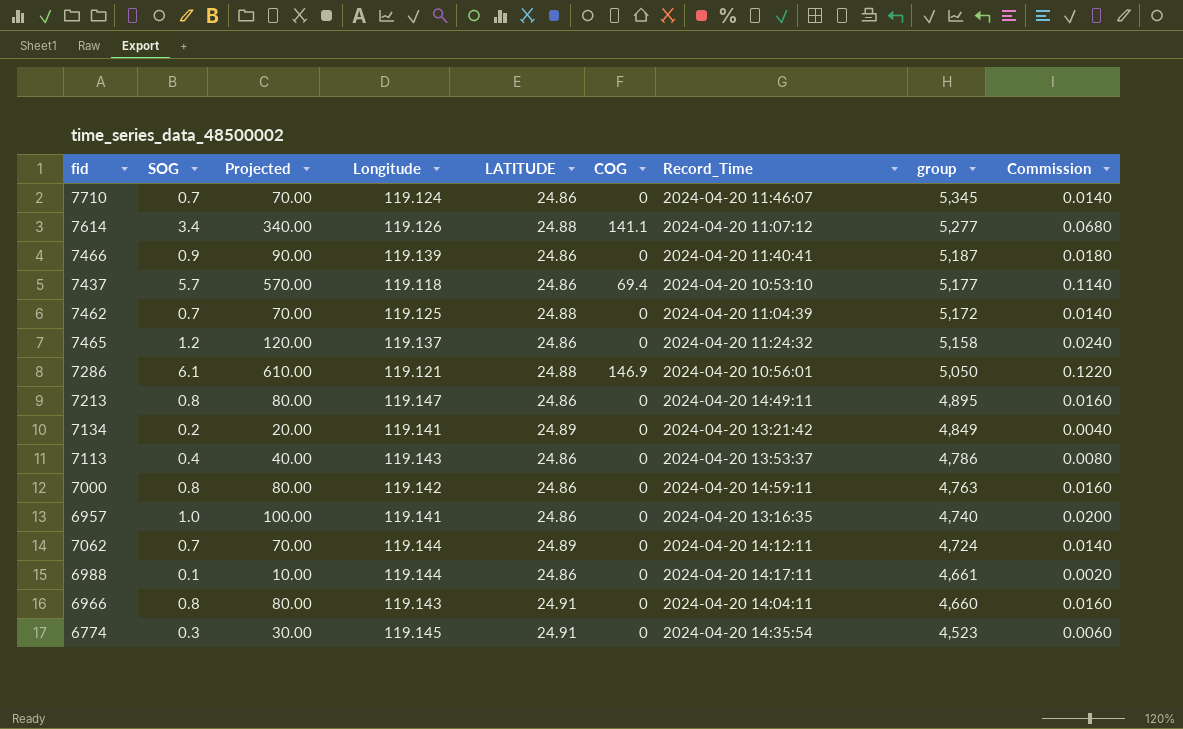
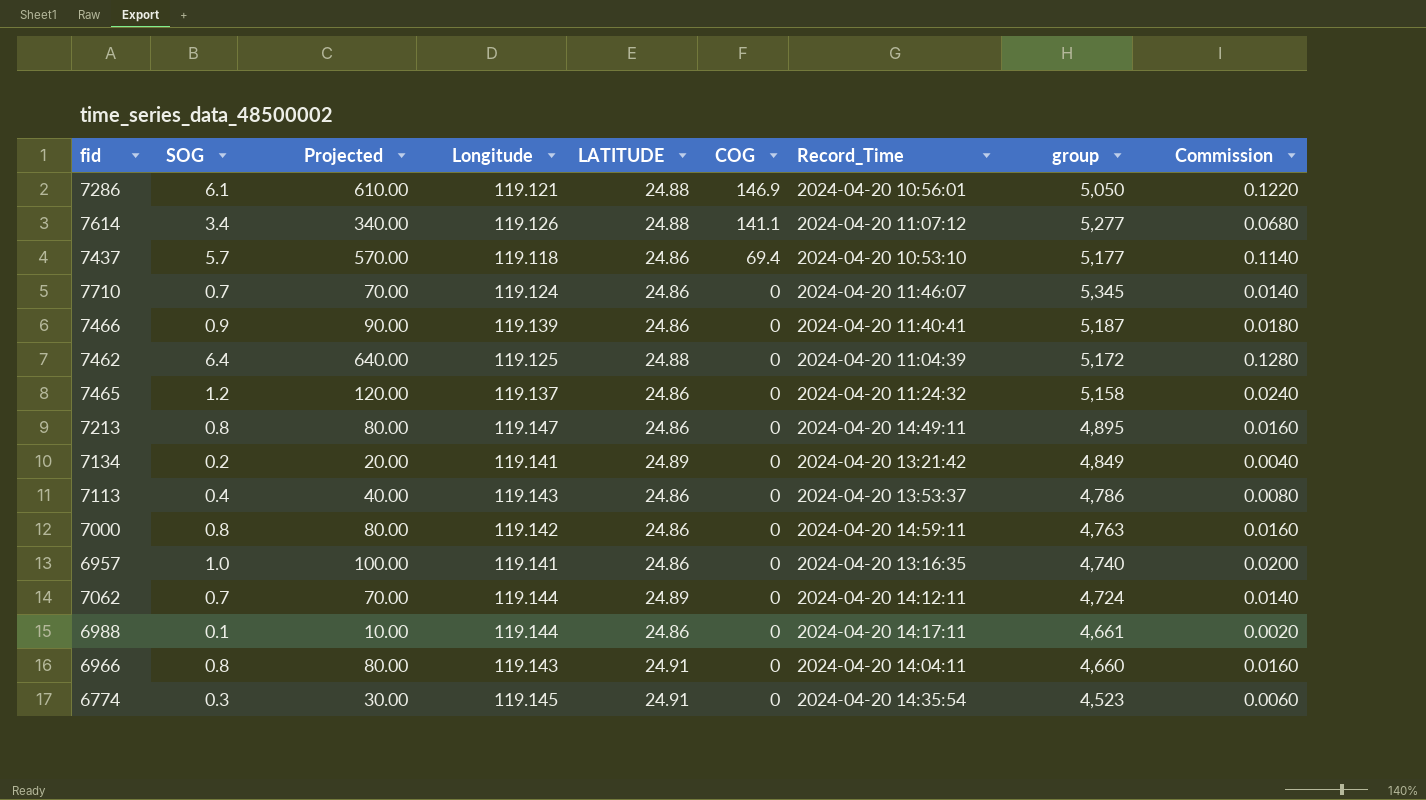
row order: group descending -> COG descending
7462 | SOG: 0.7 -> 6.4
7462 | Projected: 70.00 -> 640.00
7462 | Commission: 0.0140 -> 0.1280

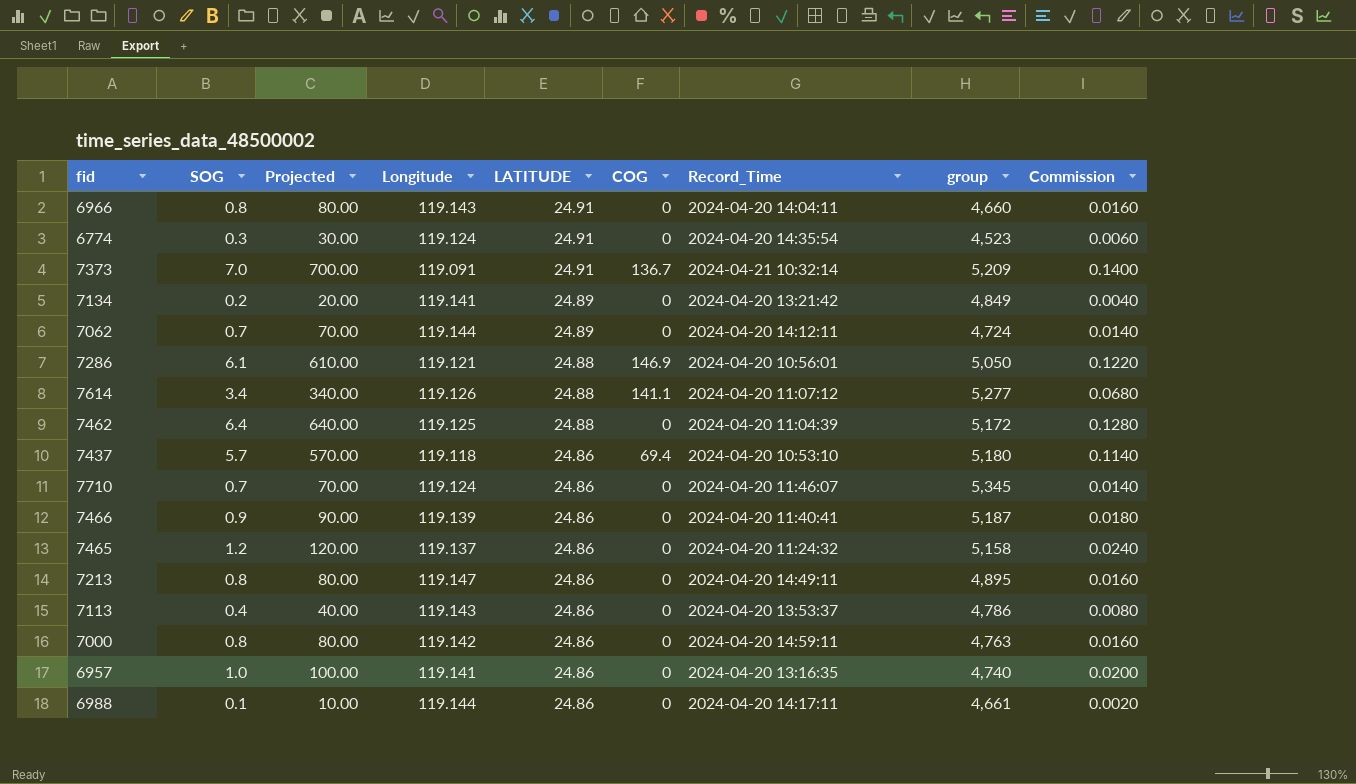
row order: COG descending -> LATITUDE descending
6774 | Longitude: 119.145 -> 119.124
row 7373: none -> 7.0 | 700.00 | 119.091 | 24.91 | 136.7 | 2024-04-21 10:32:14 | 5,209 | 0.1400
7437 | group: 5,177 -> 5,180

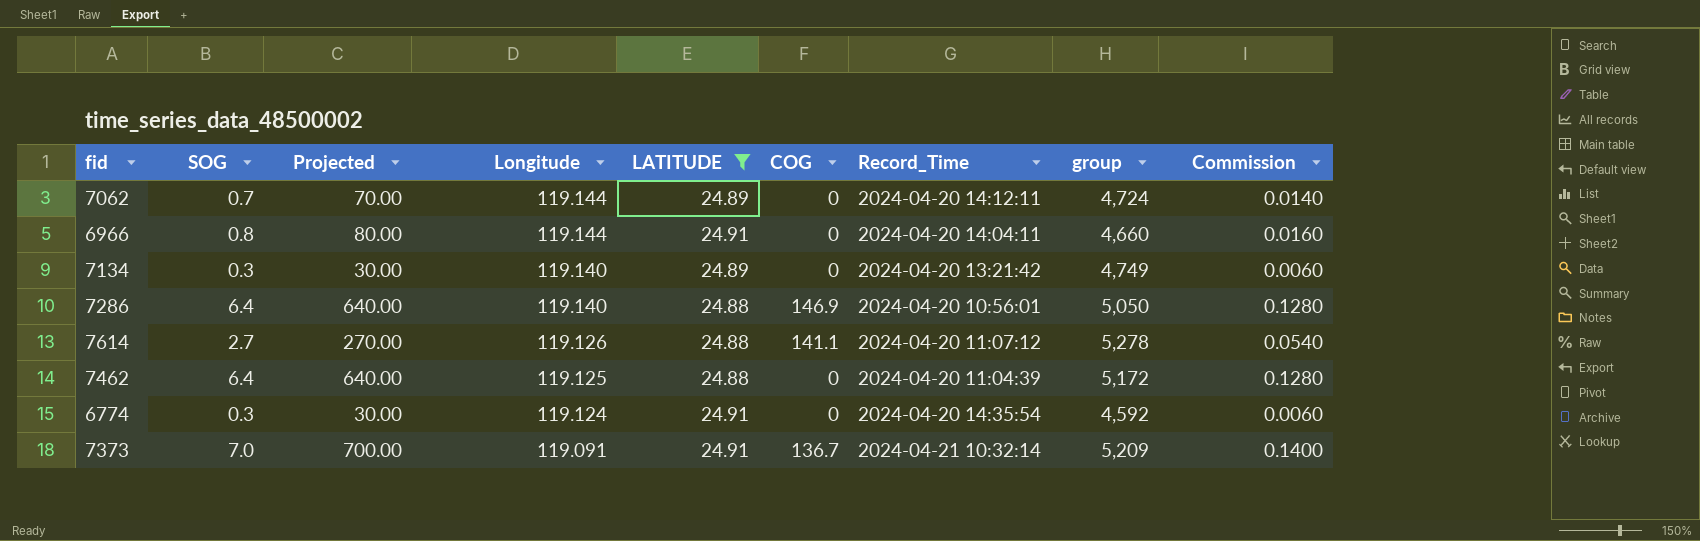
filter: none -> LATITUDE != 24.86
row order: LATITUDE descending -> Longitude descending
6966 | Longitude: 119.143 -> 119.144
7134 | SOG: 0.2 -> 0.3
7134 | Projected: 20.00 -> 30.00
7134 | Longitude: 119.141 -> 119.140
7134 | group: 4,849 -> 4,749
7134 | Commission: 0.0040 -> 0.0060
7286 | SOG: 6.1 -> 6.4
7286 | Projected: 610.00 -> 640.00
7286 | Longitude: 119.121 -> 119.140
7286 | Commission: 0.1220 -> 0.1280
7614 | SOG: 3.4 -> 2.7
7614 | Projected: 340.00 -> 270.00
7614 | group: 5,277 -> 5,278
7614 | Commission: 0.0680 -> 0.0540
6774 | group: 4,523 -> 4,592

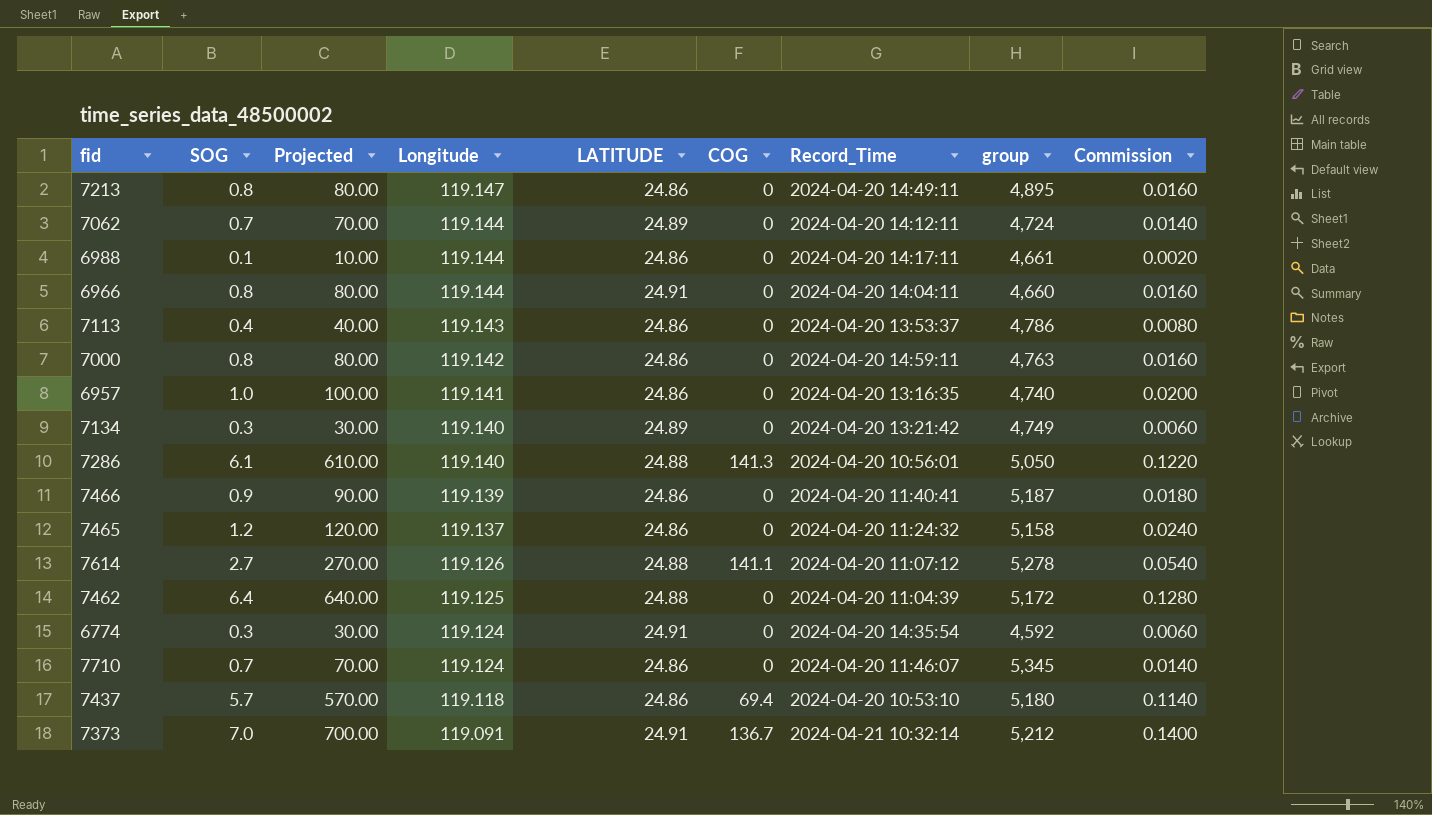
filter: LATITUDE != 24.86 -> none
7286 | SOG: 6.4 -> 6.1
7286 | Projected: 640.00 -> 610.00
7286 | COG: 146.9 -> 141.3
7286 | Commission: 0.1280 -> 0.1220
7373 | group: 5,209 -> 5,212

